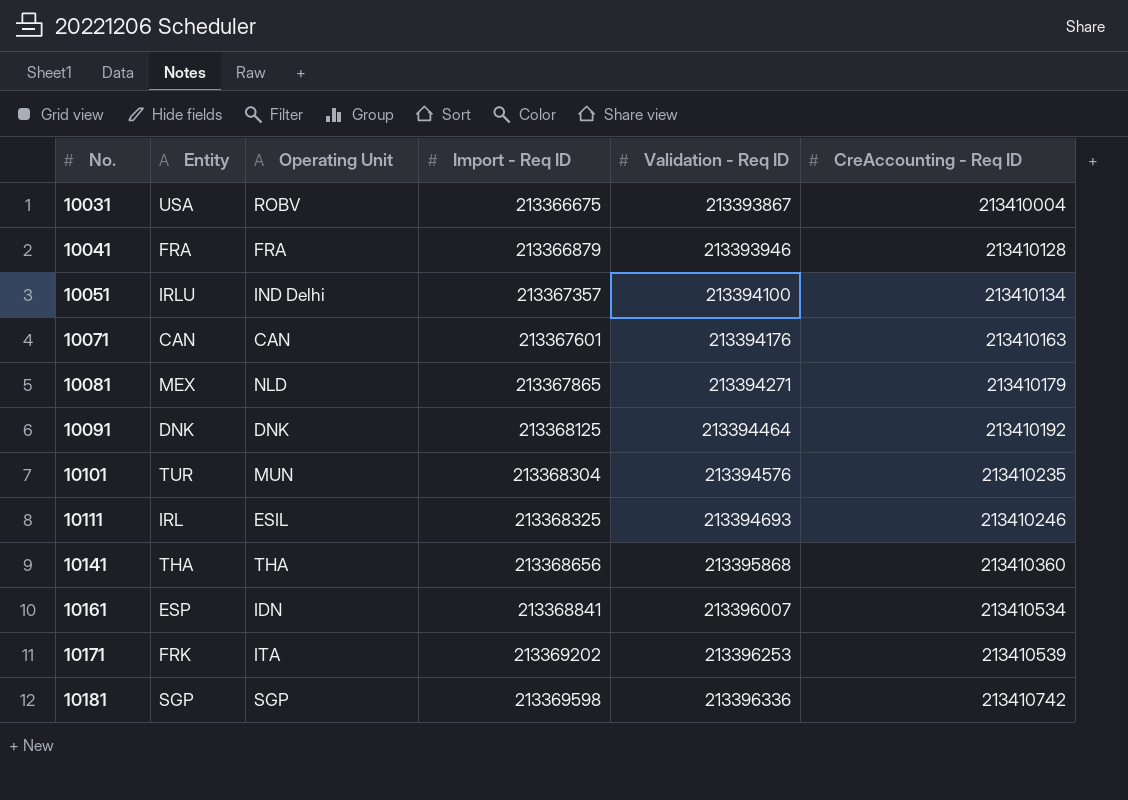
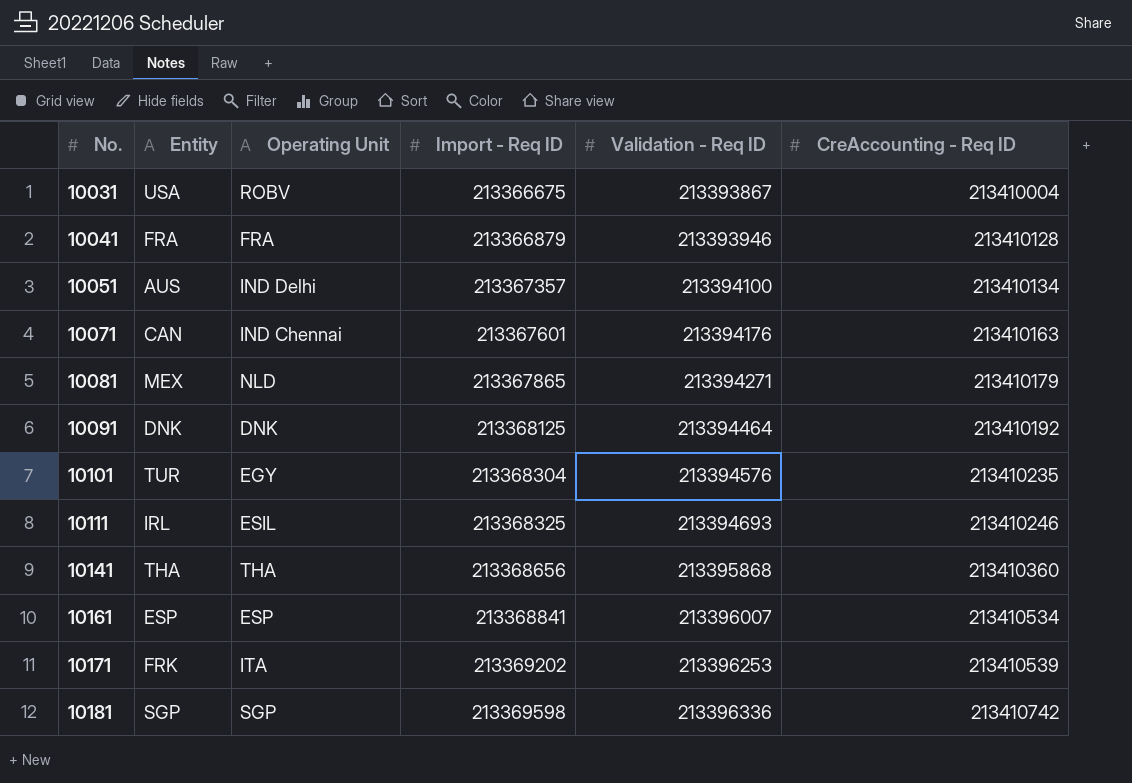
10051 | Entity: IRLU -> AUS
10071 | Operating Unit: CAN -> IND Chennai
10101 | Operating Unit: MUN -> EGY
10161 | Operating Unit: IDN -> ESP

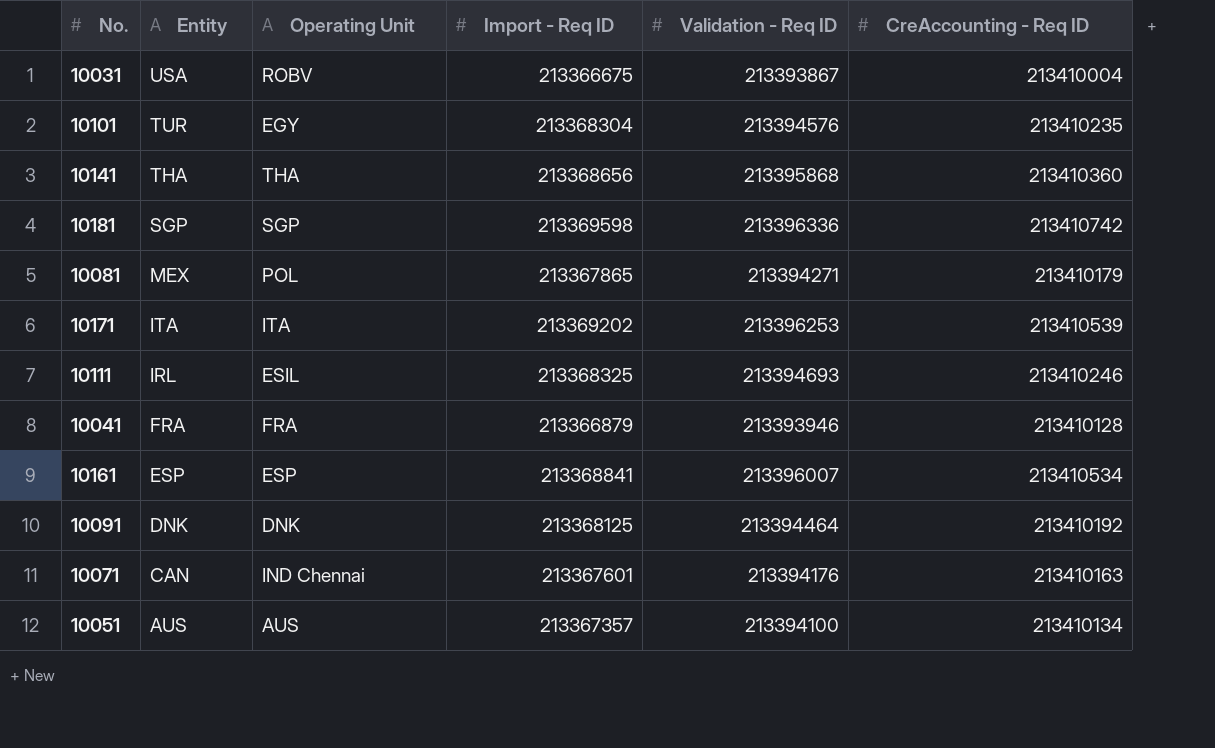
row order: No. ascending -> Entity descending
10081 | Operating Unit: NLD -> POL
10171 | Entity: FRK -> ITA
10051 | Operating Unit: IND Delhi -> AUS

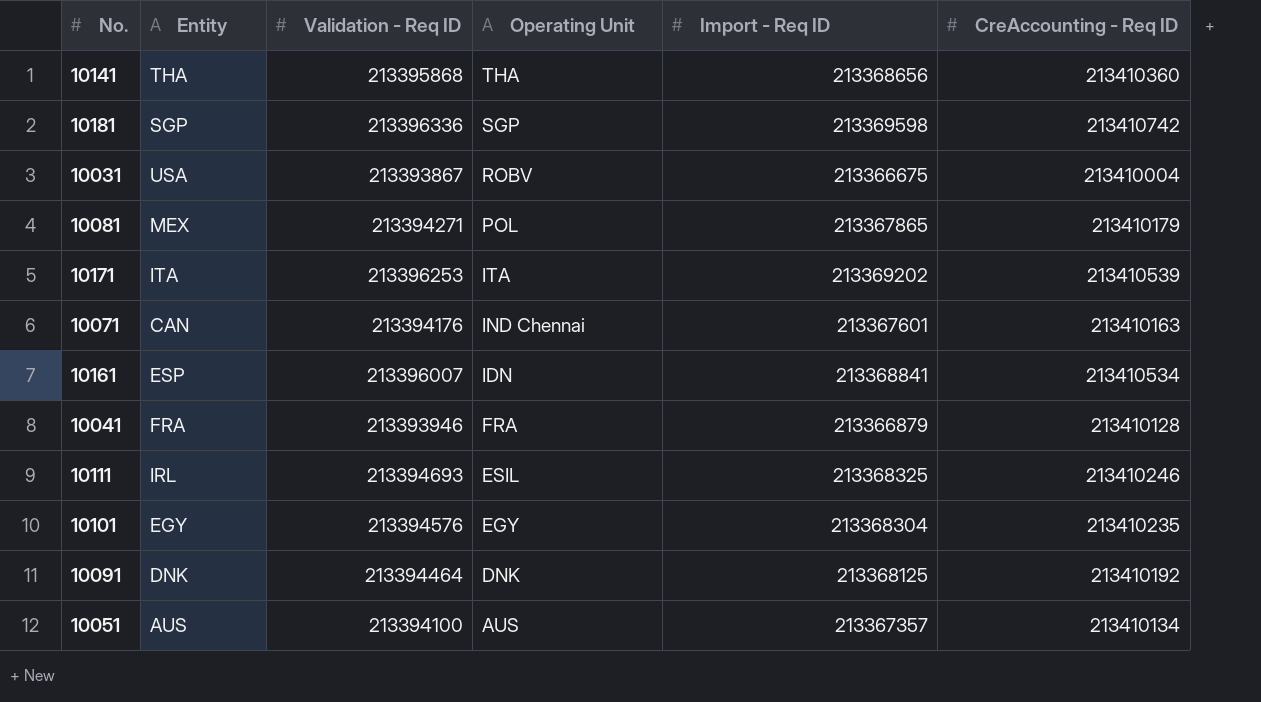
row order: Entity descending -> Operating Unit descending
column Validation - Req ID | position: 5 -> 3
10161 | Operating Unit: ESP -> IDN
10101 | Entity: TUR -> EGY

